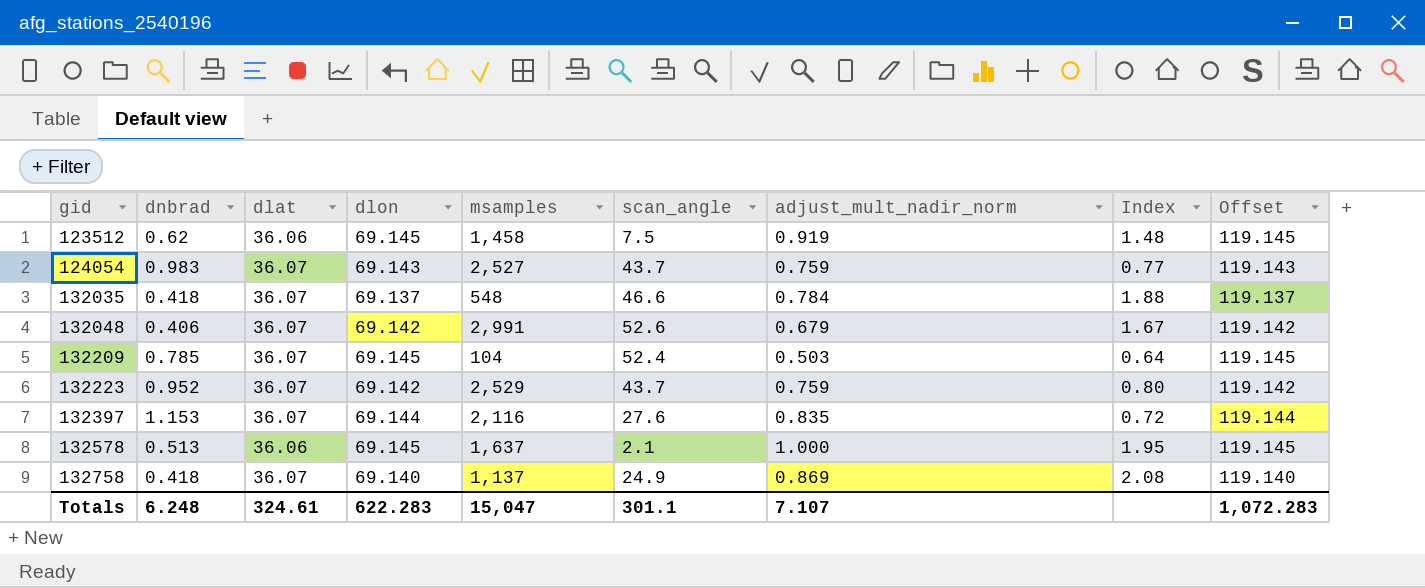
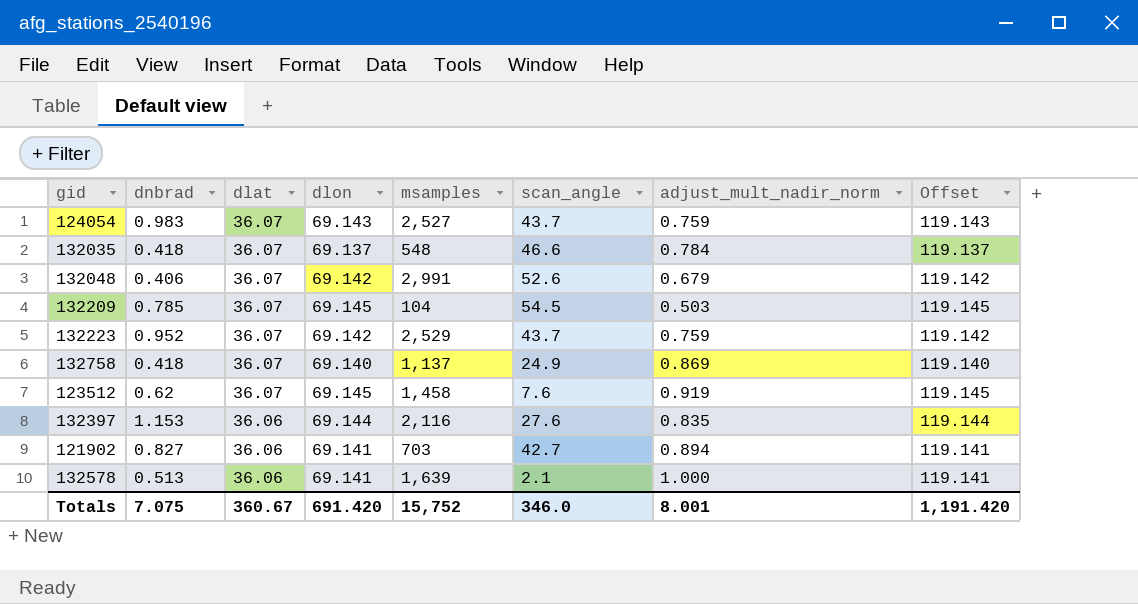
row order: gid ascending -> dlat descending
column Index | formula: [adjust_mult_nadir_norm] / [dnbrad] -> none
132209 | scan_angle: 52.4 -> 54.5
123512 | dlat: 36.06 -> 36.07
123512 | scan_angle: 7.5 -> 7.6
132397 | dlat: 36.07 -> 36.06
row 121902: none -> 0.827 | 36.06 | 69.141 | 703 | 42.7 | 0.894 | 119.141
132578 | dlon: 69.145 -> 69.141
132578 | msamples: 1,637 -> 1,639
132578 | Offset: 119.145 -> 119.141
Totals | dnbrad: 6.248 -> 7.075
Totals | dlat: 324.61 -> 360.67
Totals | dlon: 622.283 -> 691.420
Totals | msamples: 15,047 -> 15,752
Totals | scan_angle: 301.1 -> 346.0
Totals | adjust_mult_nadir_norm: 7.107 -> 8.001
Totals | Offset: 1,072.283 -> 1,191.420

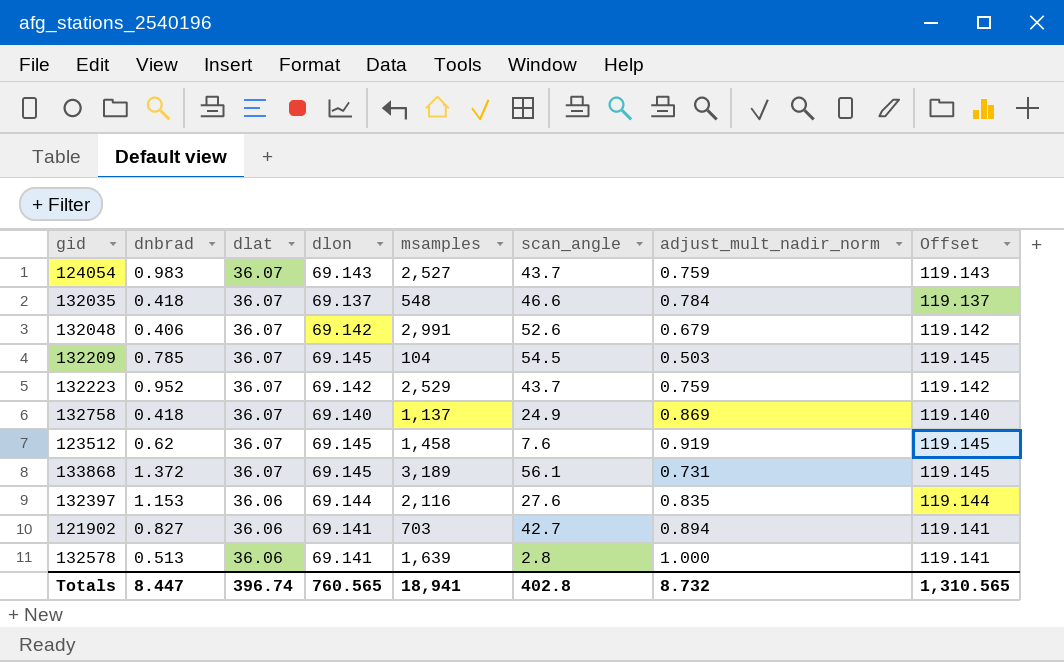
row 133868: none -> 1.372 | 36.07 | 69.145 | 3,189 | 56.1 | 0.731 | 119.145
132578 | scan_angle: 2.1 -> 2.8
Totals | dnbrad: 7.075 -> 8.447
Totals | dlat: 360.67 -> 396.74
Totals | dlon: 691.420 -> 760.565
Totals | msamples: 15,752 -> 18,941
Totals | scan_angle: 346.0 -> 402.8
Totals | adjust_mult_nadir_norm: 8.001 -> 8.732
Totals | Offset: 1,191.420 -> 1,310.565

